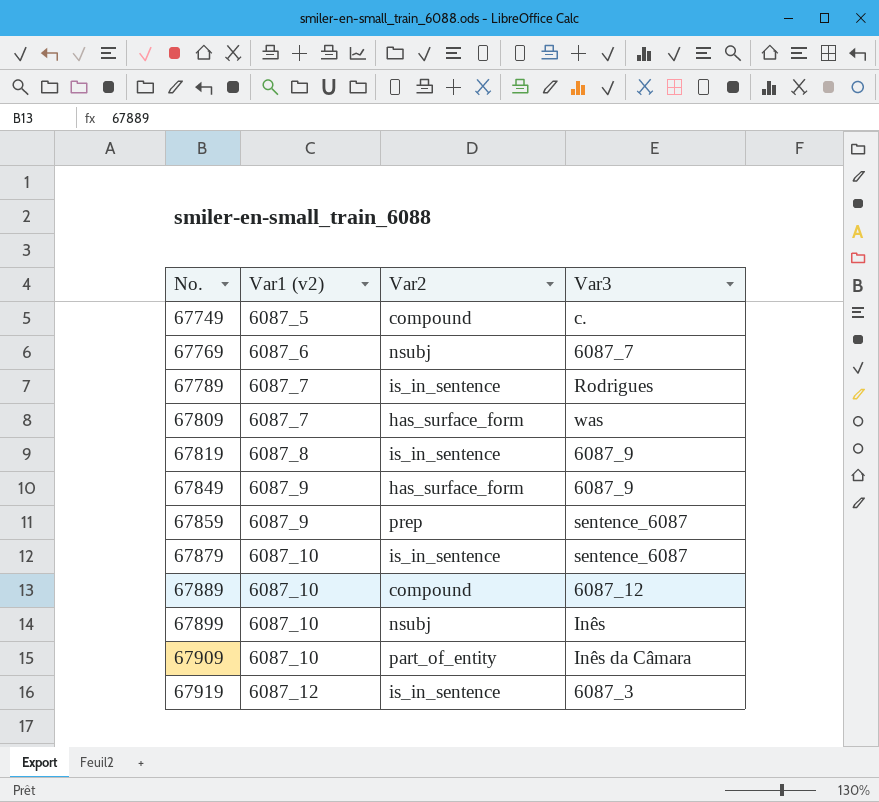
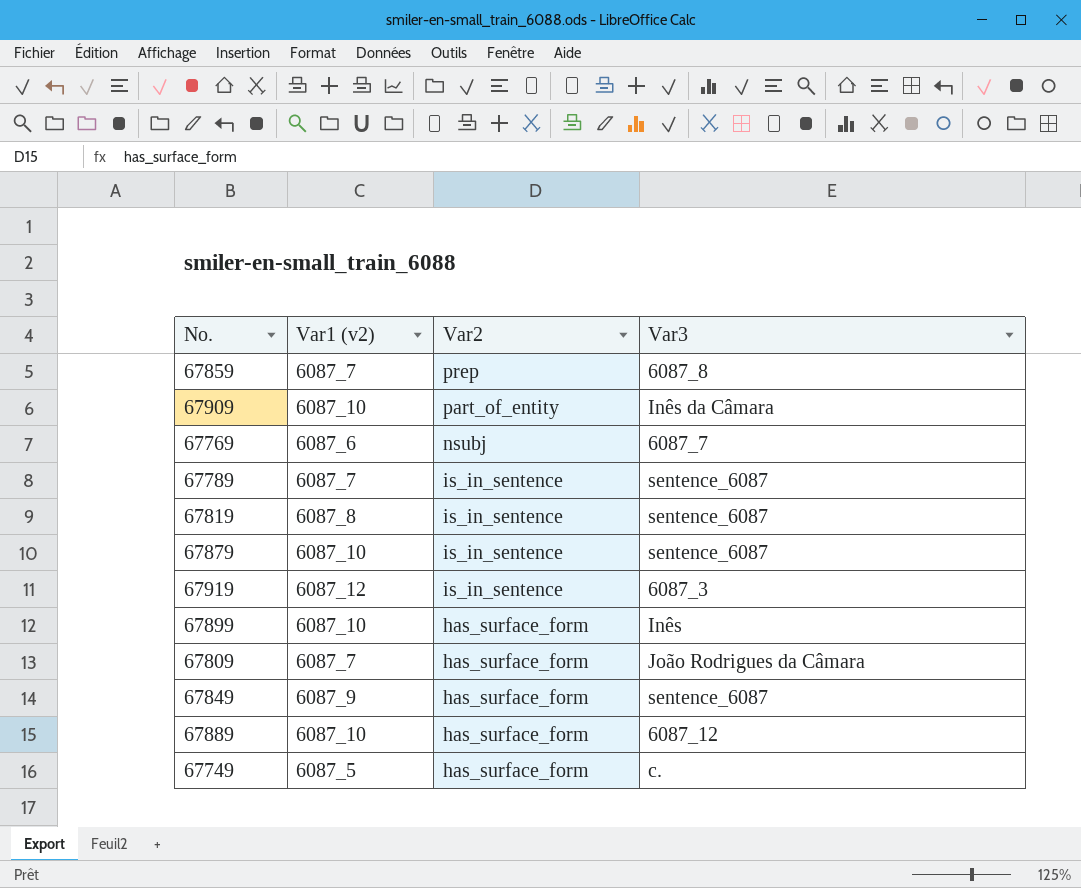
row order: No. ascending -> Var2 descending
67859 | Var1 (v2): 6087_9 -> 6087_7
67859 | Var3: sentence_6087 -> 6087_8
67789 | Var3: Rodrigues -> sentence_6087
67819 | Var3: 6087_9 -> sentence_6087
67899 | Var2: nsubj -> has_surface_form
67809 | Var3: was -> João Rodrigues da Câmara
67849 | Var3: 6087_9 -> sentence_6087
67889 | Var2: compound -> has_surface_form
67749 | Var2: compound -> has_surface_form

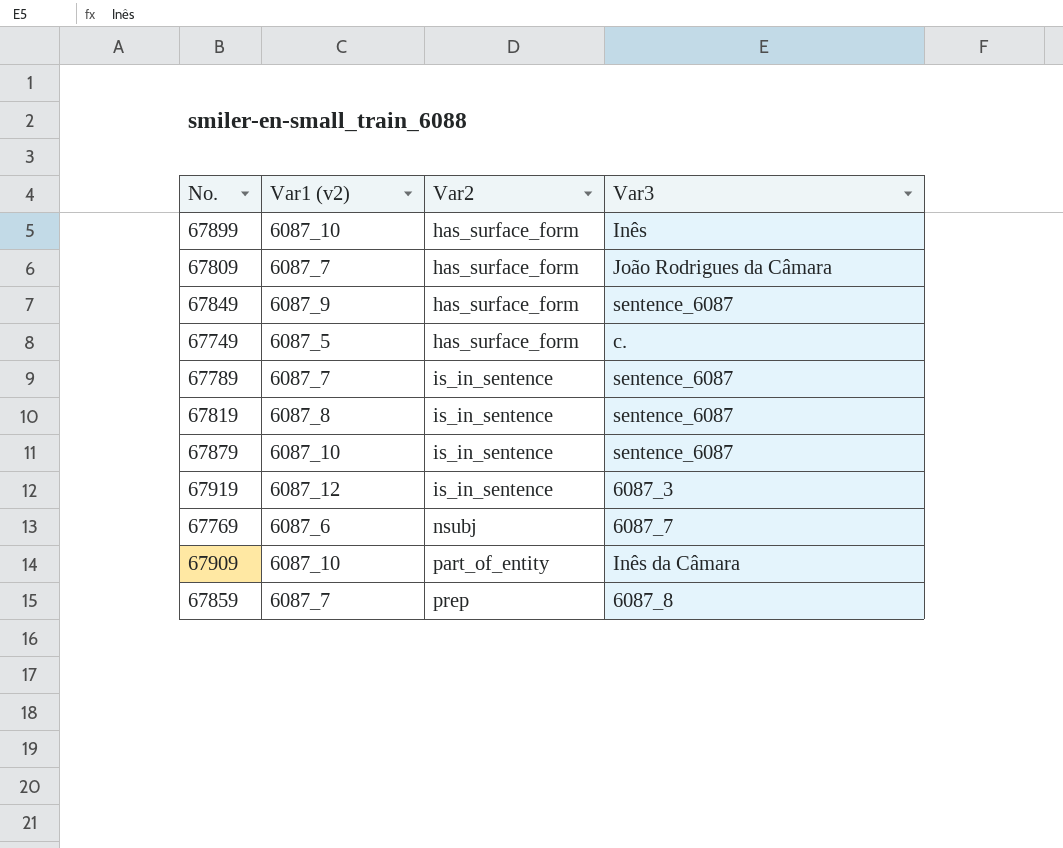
row order: Var2 descending -> Var2 ascending
row 67889: 6087_10 | has_surface_form | 6087_12 -> none

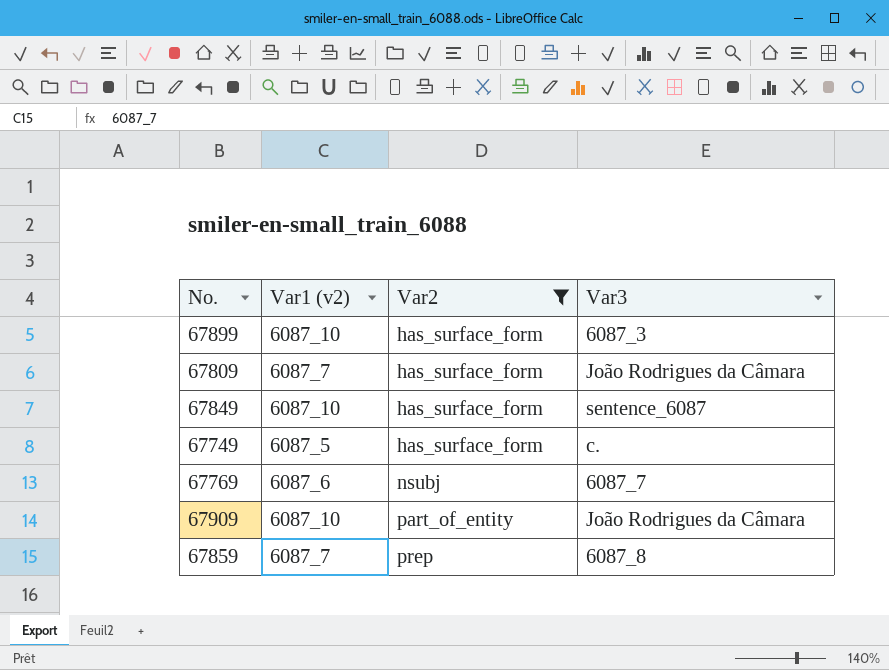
filter: none -> Var2 != is_in_sentence
67899 | Var3: Inês -> 6087_3
67849 | Var1 (v2): 6087_9 -> 6087_10
67909 | Var3: Inês da Câmara -> João Rodrigues da Câmara

